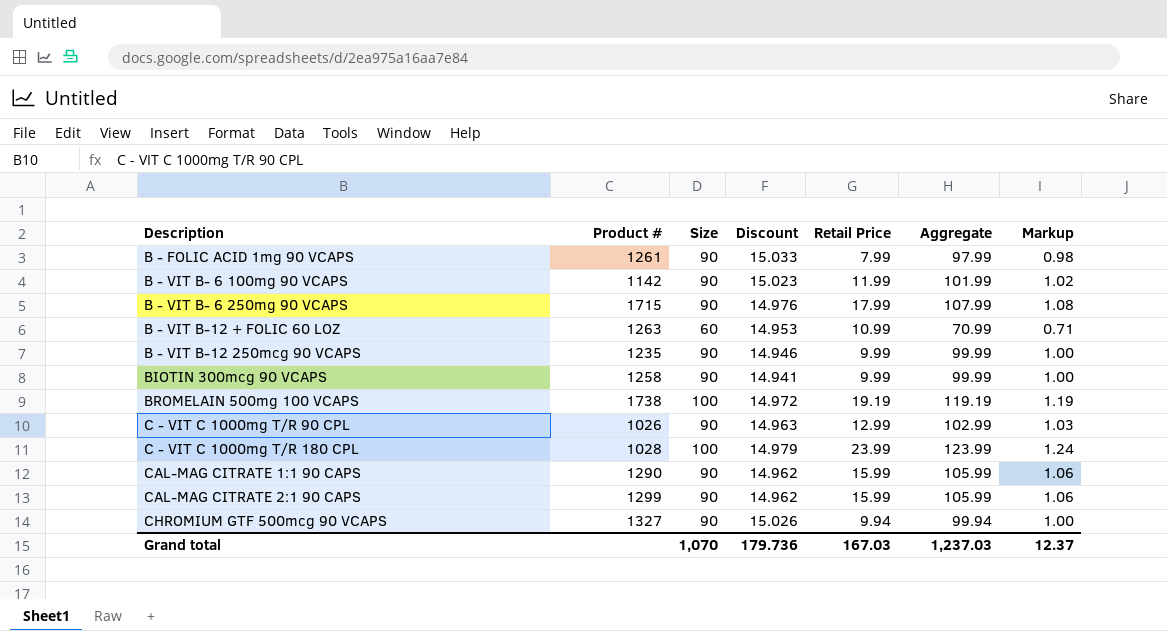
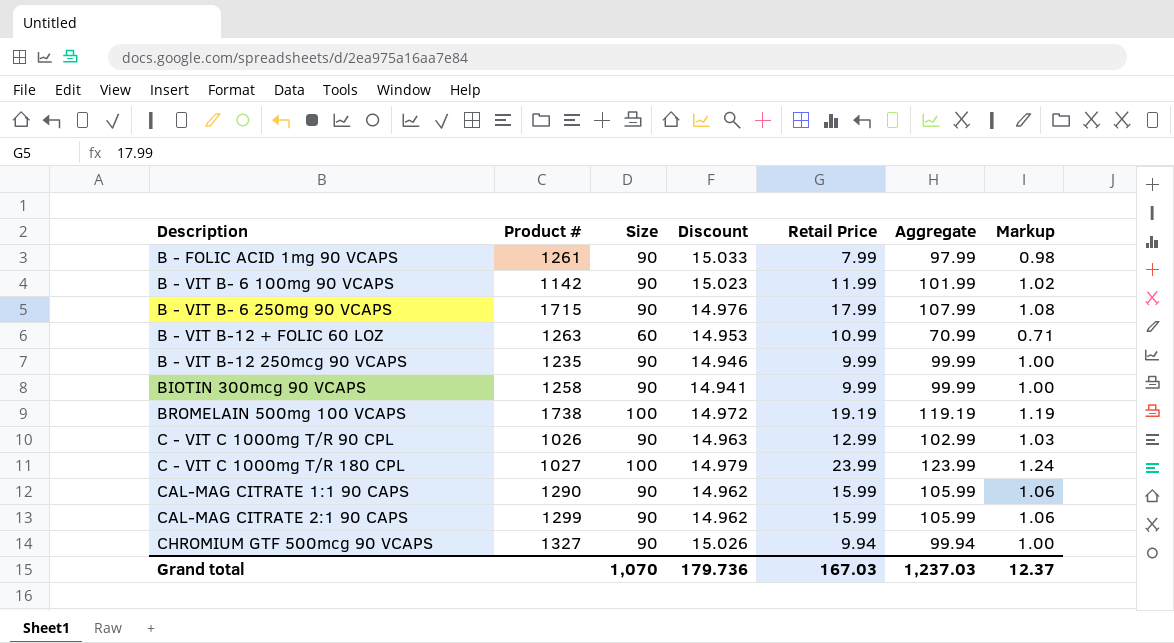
C - VIT C 1000mg T/R 180 CPL | Product #: 1028 -> 1027

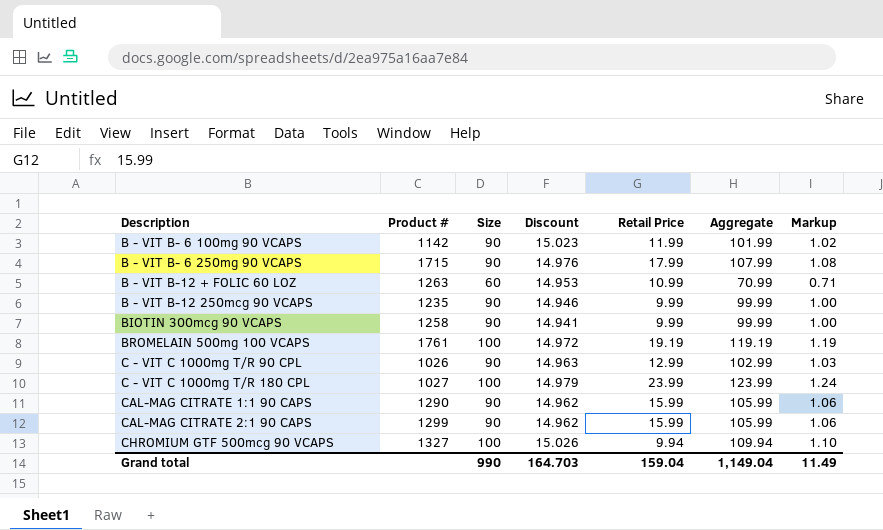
row B - FOLIC ACID 1mg 90 VCAPS: 1261 | 90 | 15.033 | 7.99 | 97.99 | 0.98 -> none
BROMELAIN 500mg 100 VCAPS | Product #: 1738 -> 1761
CHROMIUM GTF 500mcg 90 VCAPS | Size: 90 -> 100
CHROMIUM GTF 500mcg 90 VCAPS | Aggregate: 99.94 -> 109.94
CHROMIUM GTF 500mcg 90 VCAPS | Markup: 1.00 -> 1.10
Grand total | Size: 1,070 -> 990
Grand total | Discount: 179.736 -> 164.703
Grand total | Retail Price: 167.03 -> 159.04
Grand total | Aggregate: 1,237.03 -> 1,149.04
Grand total | Markup: 12.37 -> 11.49

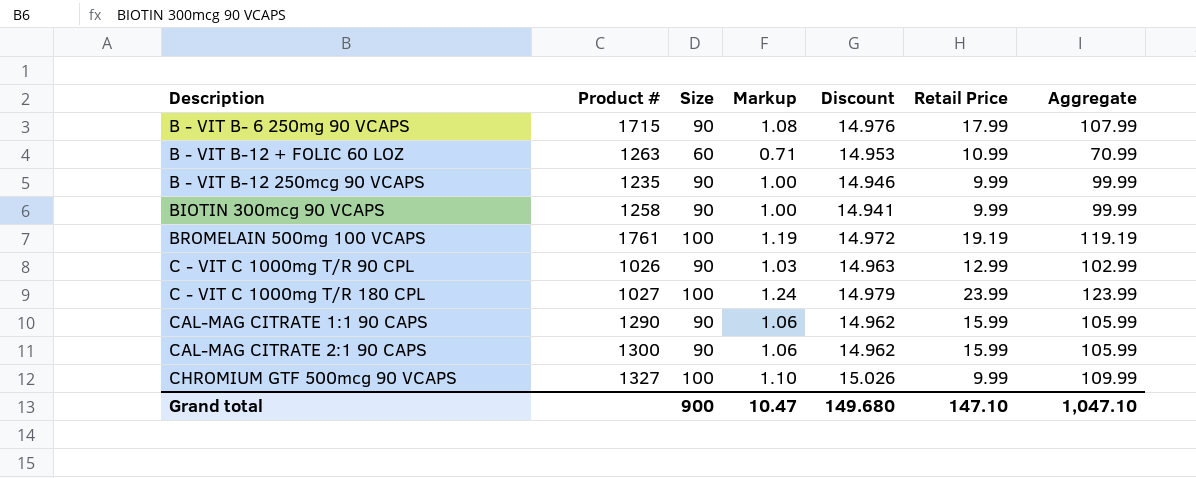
column Markup | position: 7 -> 4
row B - VIT B- 6 100mg 90 VCAPS: 1142 | 90 | 15.023 | 11.99 | 101.99 | 1.02 -> none
CAL-MAG CITRATE 2:1 90 CAPS | Product #: 1299 -> 1300
CHROMIUM GTF 500mcg 90 VCAPS | Retail Price: 9.94 -> 9.99
CHROMIUM GTF 500mcg 90 VCAPS | Aggregate: 109.94 -> 109.99
Grand total | Size: 990 -> 900
Grand total | Markup: 11.49 -> 10.47
Grand total | Discount: 164.703 -> 149.680
Grand total | Retail Price: 159.04 -> 147.10
Grand total | Aggregate: 1,149.04 -> 1,047.10

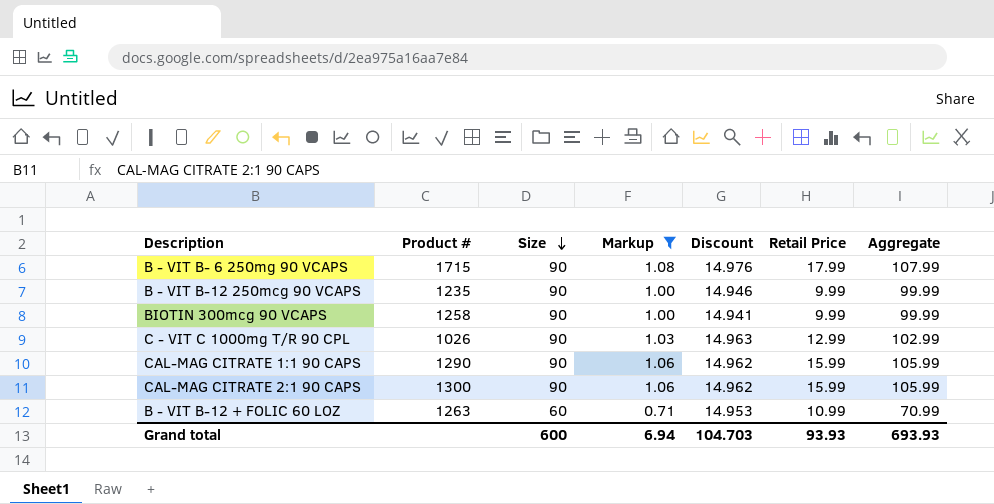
filter: none -> Markup <= 1.08
row order: none -> Size descending
Grand total | Size: 900 -> 600
Grand total | Markup: 10.47 -> 6.94
Grand total | Discount: 149.680 -> 104.703
Grand total | Retail Price: 147.10 -> 93.93
Grand total | Aggregate: 1,047.10 -> 693.93

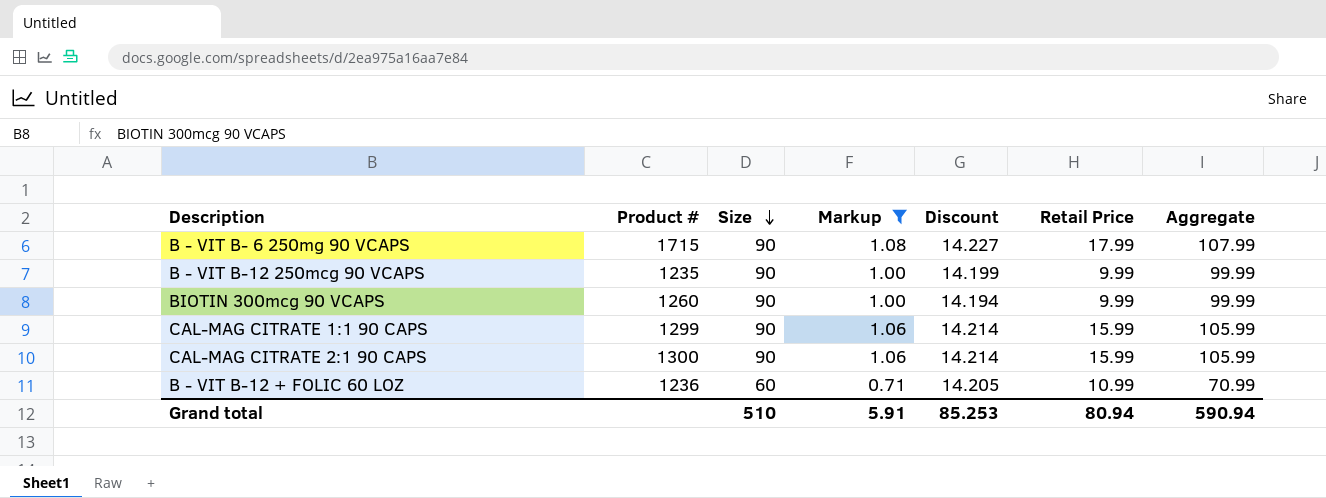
row C - VIT C 1000mg T/R 90 CPL: 1026 | 90 | 1.03 | 14.963 | 12.99 | 102.99 -> none
B - VIT B- 6 250mg 90 VCAPS | Discount: 14.976 -> 14.227
B - VIT B-12 250mcg 90 VCAPS | Discount: 14.946 -> 14.199
BIOTIN 300mcg 90 VCAPS | Product #: 1258 -> 1260
BIOTIN 300mcg 90 VCAPS | Discount: 14.941 -> 14.194
CAL-MAG CITRATE 1:1 90 CAPS | Product #: 1290 -> 1299
CAL-MAG CITRATE 1:1 90 CAPS | Discount: 14.962 -> 14.214
CAL-MAG CITRATE 2:1 90 CAPS | Discount: 14.962 -> 14.214
B - VIT B-12 + FOLIC 60 LOZ | Product #: 1263 -> 1236
B - VIT B-12 + FOLIC 60 LOZ | Discount: 14.953 -> 14.205
Grand total | Size: 600 -> 510
Grand total | Markup: 6.94 -> 5.91
Grand total | Discount: 104.703 -> 85.253
Grand total | Retail Price: 93.93 -> 80.94
Grand total | Aggregate: 693.93 -> 590.94

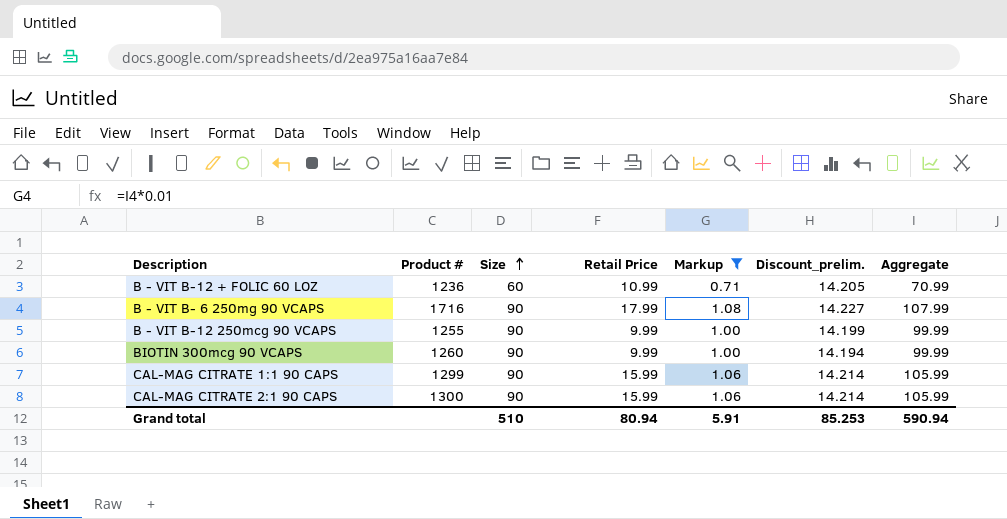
row order: Size descending -> Size ascending
column Retail Price | position: 6 -> 4
column name: Discount -> Discount_prelim.
B - VIT B- 6 250mg 90 VCAPS | Product #: 1715 -> 1716
B - VIT B-12 250mcg 90 VCAPS | Product #: 1235 -> 1255

